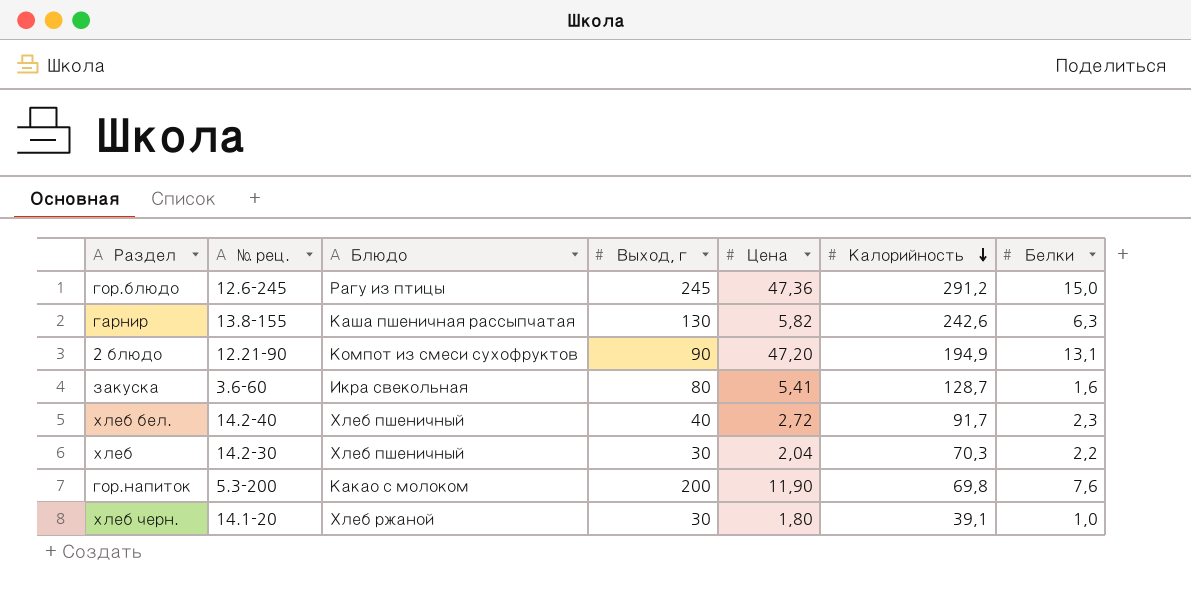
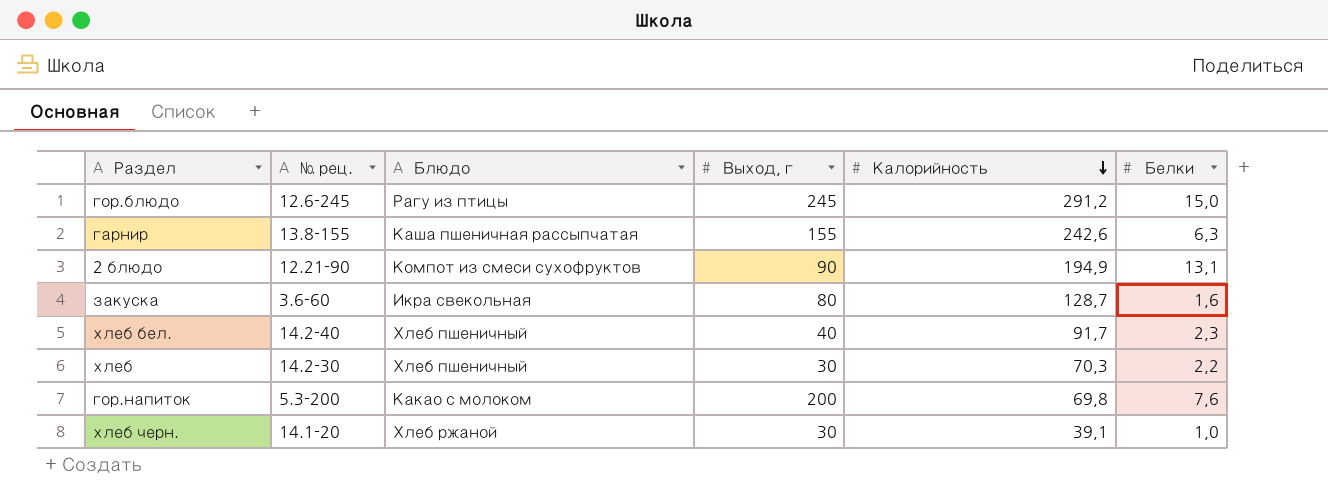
column Цена | position: 5 -> none
гарнир | Выход, г: 130 -> 155

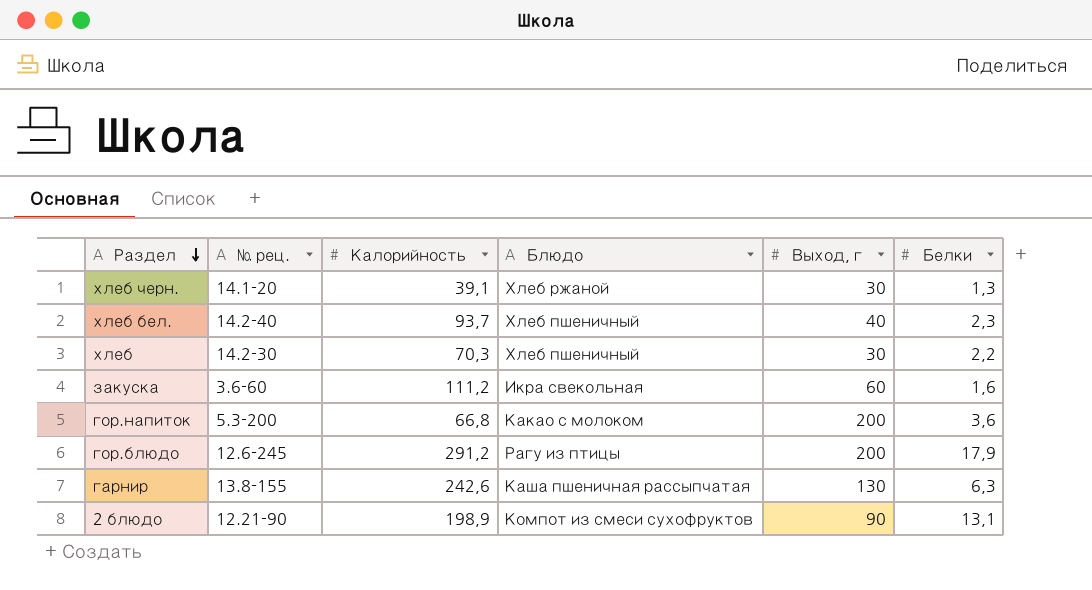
row order: Калорийность descending -> Раздел descending
column Калорийность | position: 5 -> 3
хлеб черн. | Белки: 1,0 -> 1,3
хлеб бел. | Калорийность: 91,7 -> 93,7
закуска | Калорийность: 128,7 -> 111,2
закуска | Выход, г: 80 -> 60
гор.напиток | Калорийность: 69,8 -> 66,8
гор.напиток | Белки: 7,6 -> 3,6
гор.блюдо | Выход, г: 245 -> 200
гор.блюдо | Белки: 15,0 -> 17,9
гарнир | Выход, г: 155 -> 130
2 блюдо | Калорийность: 194,9 -> 198,9

